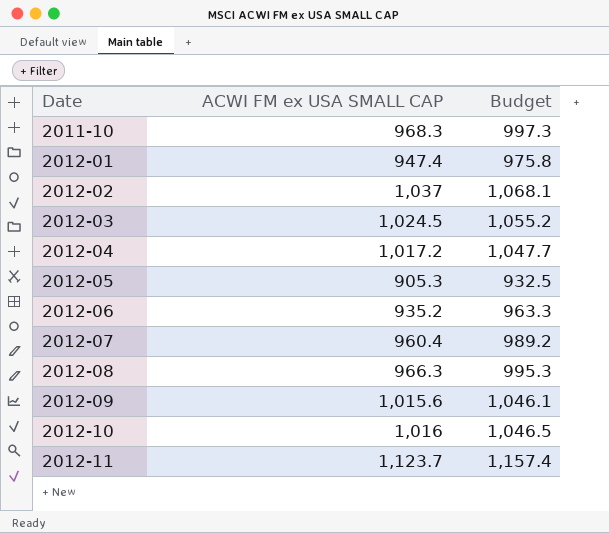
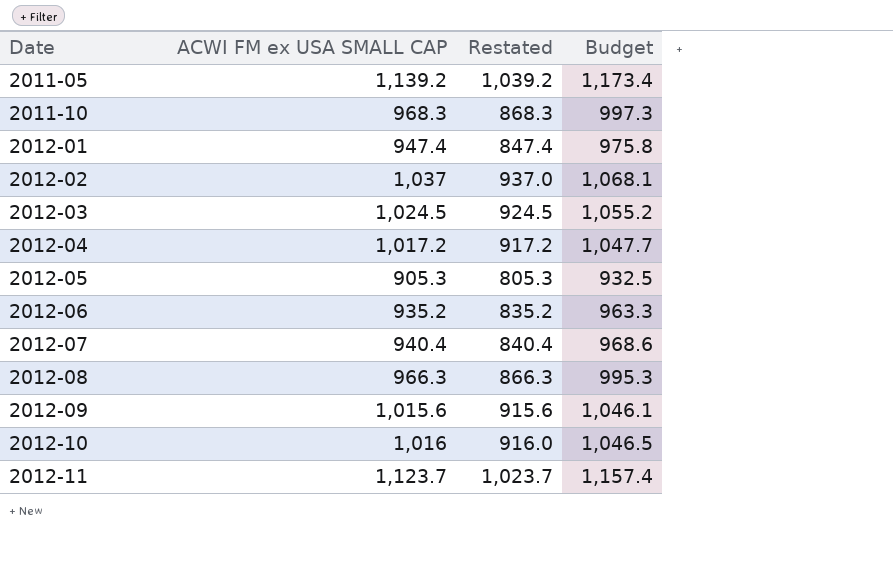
column Restated | formula: none -> [ACWI FM ex USA SMALL CAP] - 100
row 2011-05: none -> 1,139.2 | 1,039.2 | 1,173.4
2012-07 | ACWI FM ex USA SMALL CAP: 960.4 -> 940.4
2012-07 | Budget: 989.2 -> 968.6

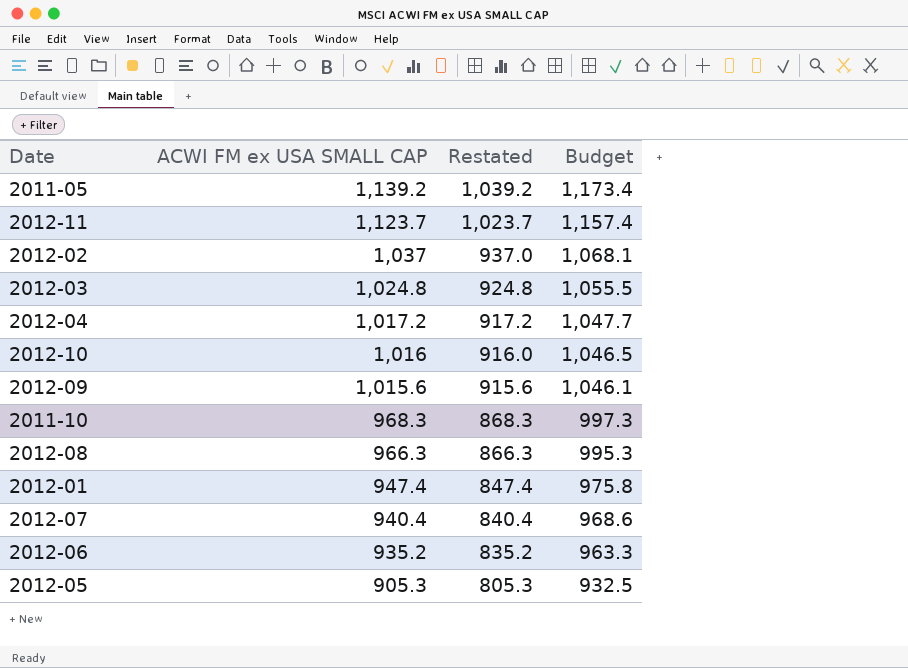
row order: Date ascending -> ACWI FM ex USA SMALL CAP descending
2012-03 | ACWI FM ex USA SMALL CAP: 1,024.5 -> 1,024.8
2012-03 | Restated: 924.5 -> 924.8
2012-03 | Budget: 1,055.2 -> 1,055.5

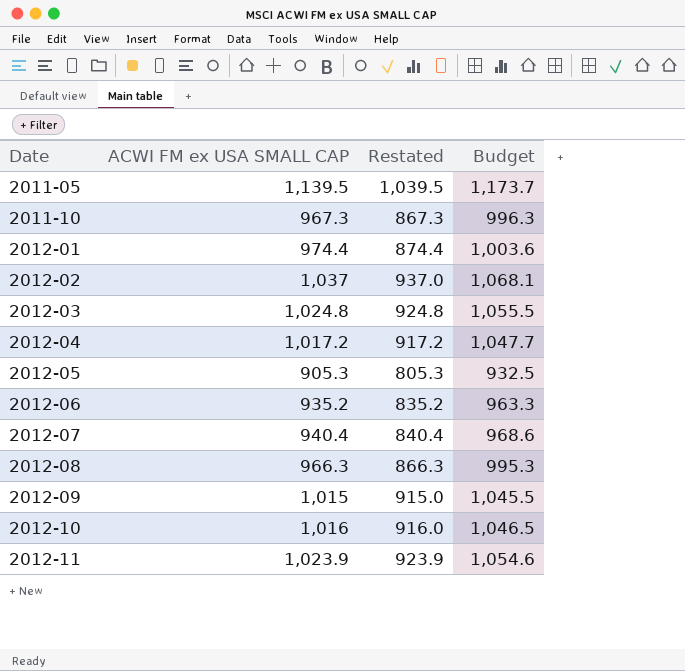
row order: ACWI FM ex USA SMALL CAP descending -> Date ascending
2011-05 | ACWI FM ex USA SMALL CAP: 1,139.2 -> 1,139.5
2011-05 | Restated: 1,039.2 -> 1,039.5
2011-05 | Budget: 1,173.4 -> 1,173.7
2011-10 | ACWI FM ex USA SMALL CAP: 968.3 -> 967.3
2011-10 | Restated: 868.3 -> 867.3
2011-10 | Budget: 997.3 -> 996.3
2012-01 | ACWI FM ex USA SMALL CAP: 947.4 -> 974.4
2012-01 | Restated: 847.4 -> 874.4
2012-01 | Budget: 975.8 -> 1,003.6
2012-09 | ACWI FM ex USA SMALL CAP: 1,015.6 -> 1,015
2012-09 | Restated: 915.6 -> 915.0
2012-09 | Budget: 1,046.1 -> 1,045.5
2012-11 | ACWI FM ex USA SMALL CAP: 1,123.7 -> 1,023.9
2012-11 | Restated: 1,023.7 -> 923.9
2012-11 | Budget: 1,157.4 -> 1,054.6

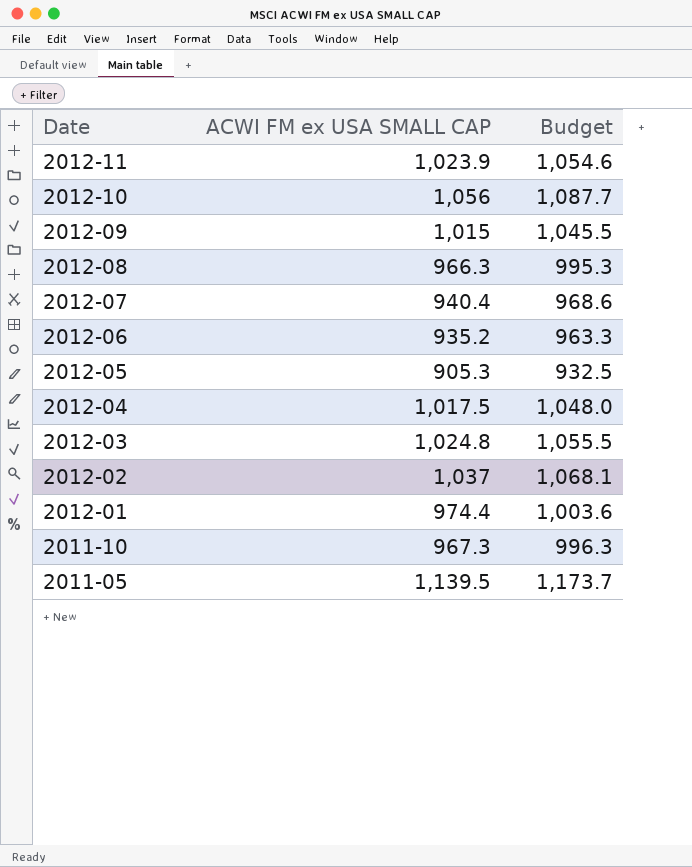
row order: Date ascending -> Date descending
column Restated | formula: [ACWI FM ex USA SMALL CAP] - 100 -> none
2012-10 | ACWI FM ex USA SMALL CAP: 1,016 -> 1,056
2012-10 | Budget: 1,046.5 -> 1,087.7
2012-04 | ACWI FM ex USA SMALL CAP: 1,017.2 -> 1,017.5
2012-04 | Budget: 1,047.7 -> 1,048.0

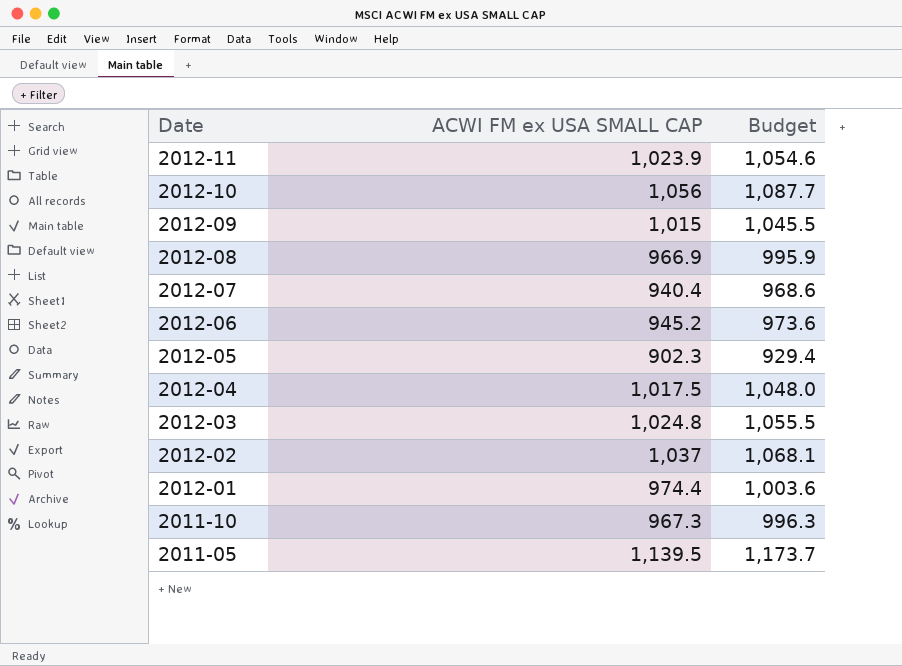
2012-08 | ACWI FM ex USA SMALL CAP: 966.3 -> 966.9
2012-08 | Budget: 995.3 -> 995.9
2012-06 | ACWI FM ex USA SMALL CAP: 935.2 -> 945.2
2012-06 | Budget: 963.3 -> 973.6
2012-05 | ACWI FM ex USA SMALL CAP: 905.3 -> 902.3
2012-05 | Budget: 932.5 -> 929.4

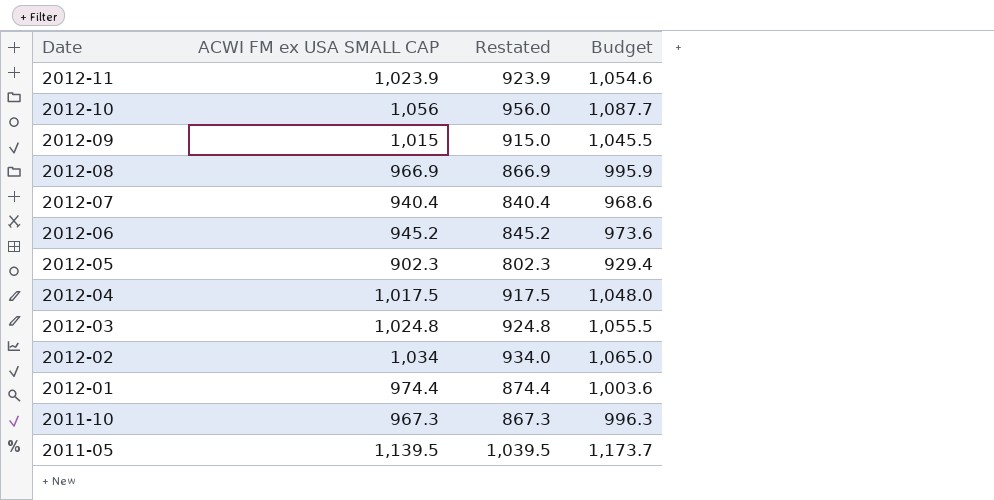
column Restated | formula: none -> [ACWI FM ex USA SMALL CAP] - 100
2012-02 | ACWI FM ex USA SMALL CAP: 1,037 -> 1,034
2012-02 | Budget: 1,068.1 -> 1,065.0

